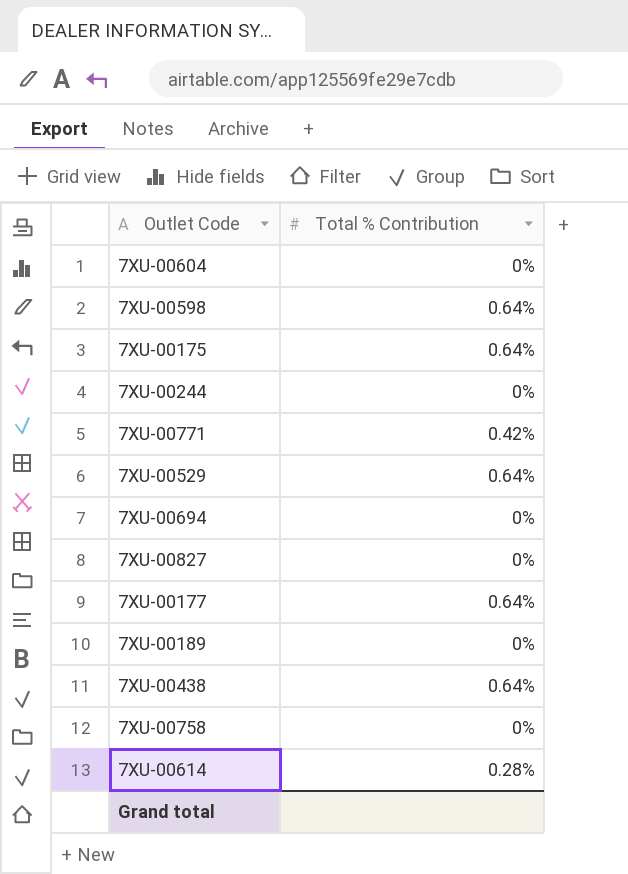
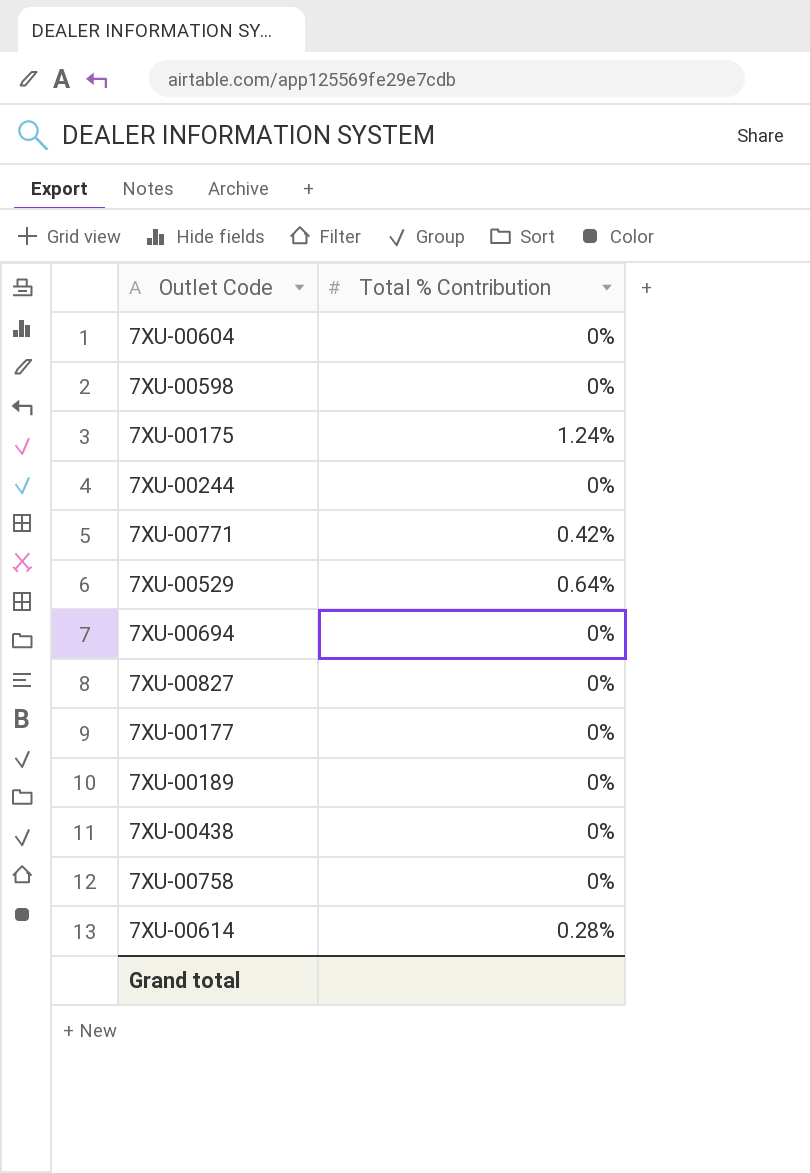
7XU-00598 | Total % Contribution: 0.64% -> 0%
7XU-00175 | Total % Contribution: 0.64% -> 1.24%
7XU-00177 | Total % Contribution: 0.64% -> 0%
7XU-00438 | Total % Contribution: 0.64% -> 0%

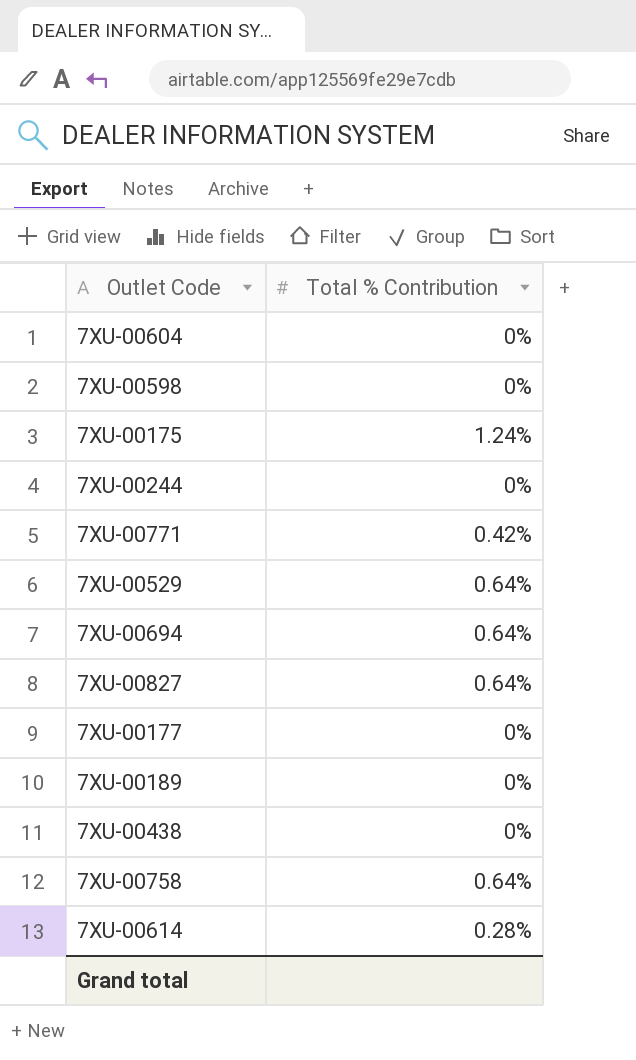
7XU-00694 | Total % Contribution: 0% -> 0.64%
7XU-00827 | Total % Contribution: 0% -> 0.64%
7XU-00758 | Total % Contribution: 0% -> 0.64%

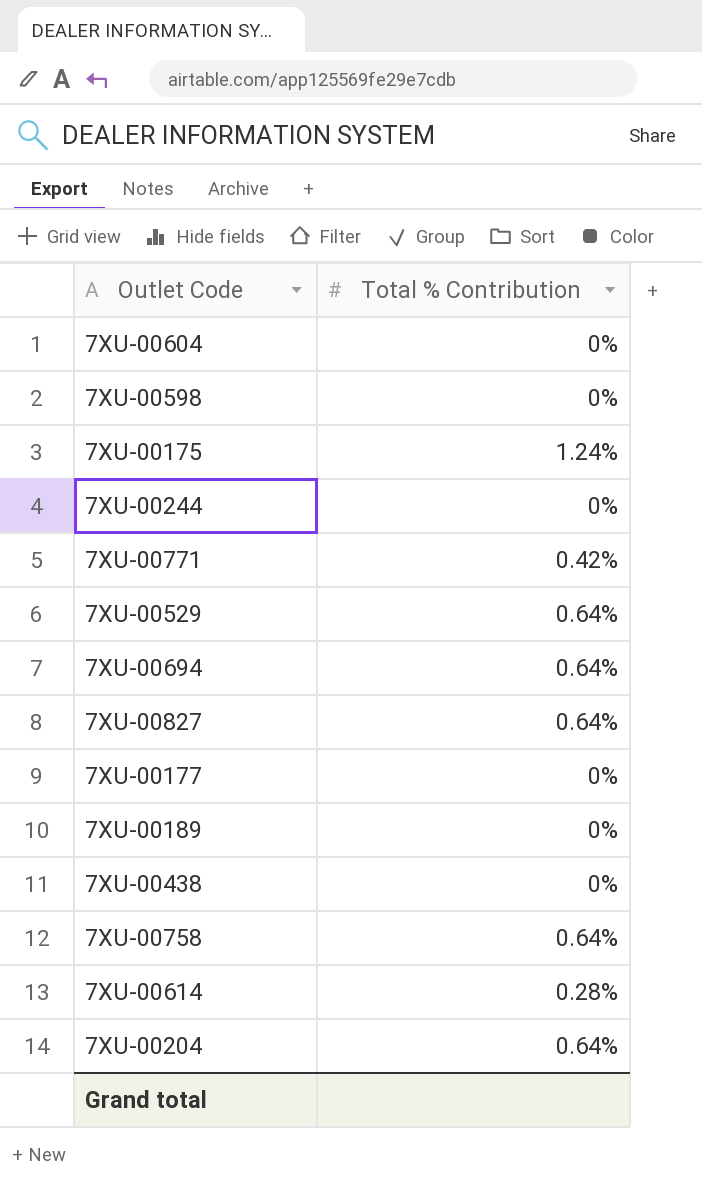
row 7XU-00204: none -> 0.64%

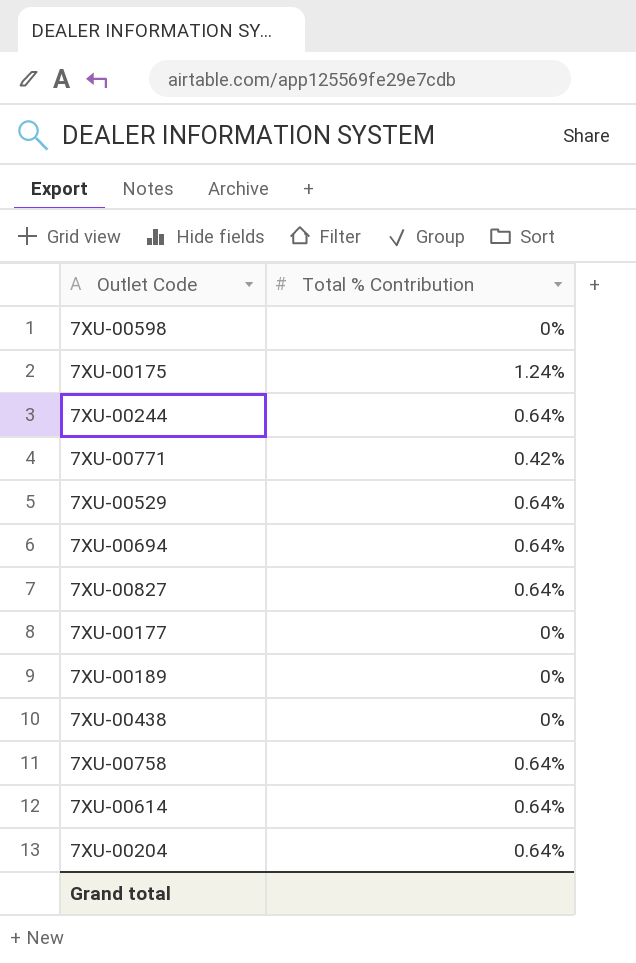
row 7XU-00604: 0% -> none
7XU-00244 | Total % Contribution: 0% -> 0.64%
7XU-00614 | Total % Contribution: 0.28% -> 0.64%

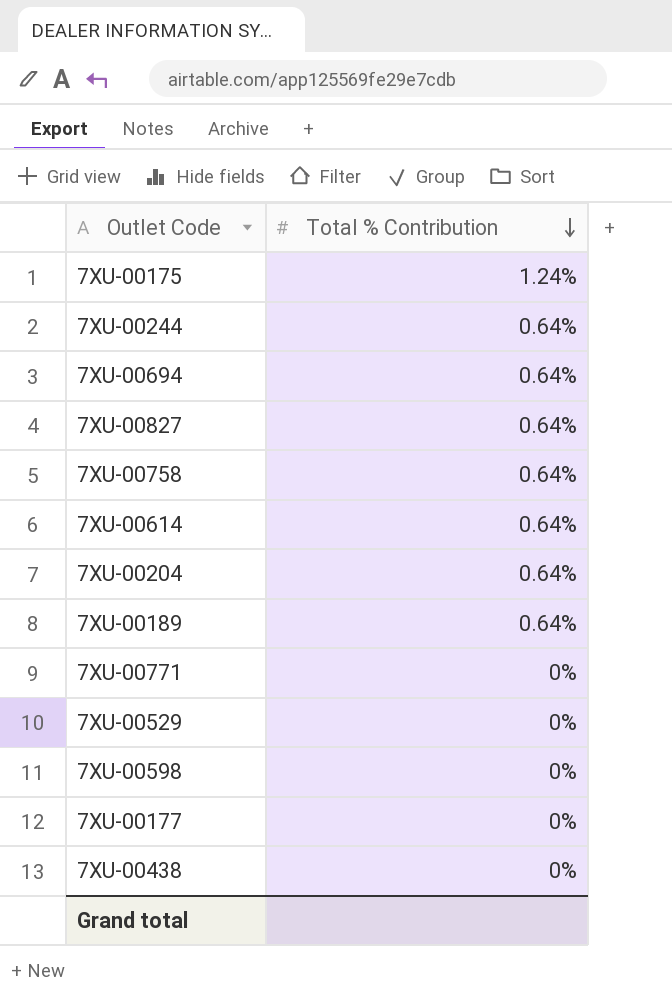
row order: none -> Total % Contribution descending
7XU-00189 | Total % Contribution: 0% -> 0.64%
7XU-00771 | Total % Contribution: 0.42% -> 0%
7XU-00529 | Total % Contribution: 0.64% -> 0%

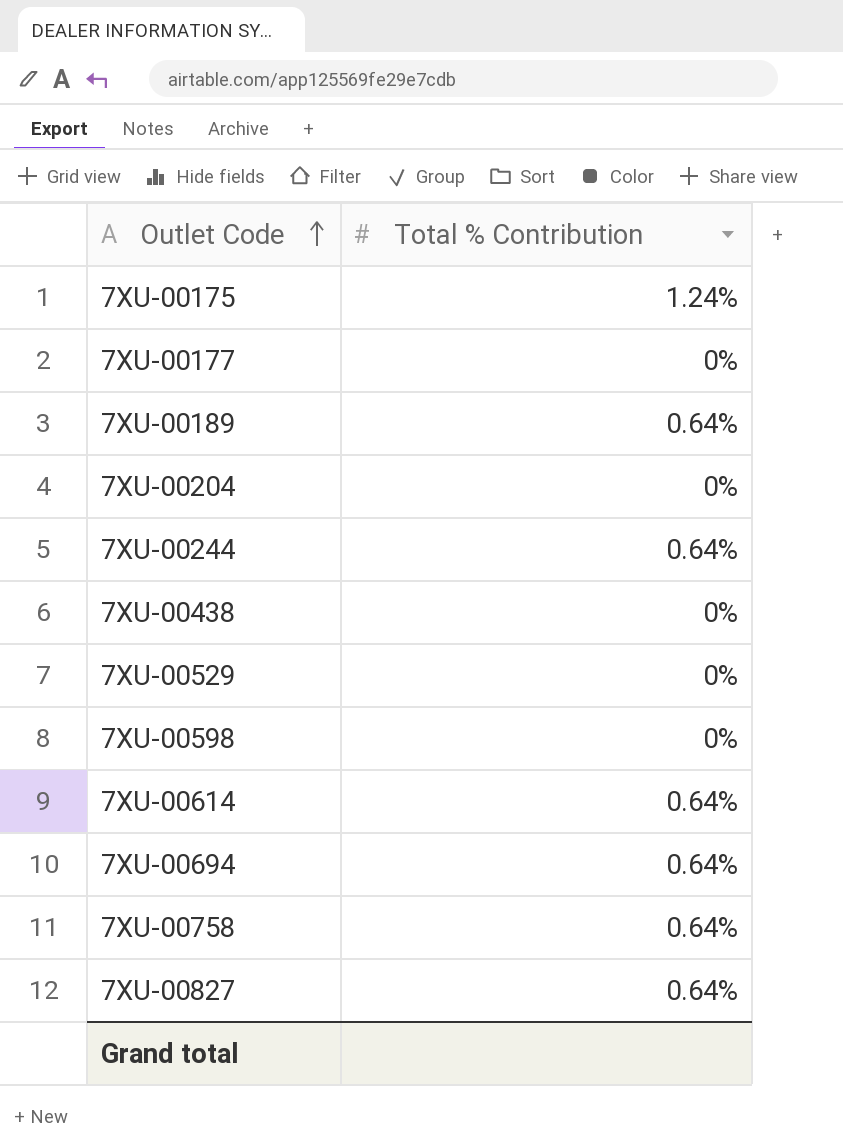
row order: Total % Contribution descending -> Outlet Code ascending
row 7XU-00771: 0% -> none
7XU-00204 | Total % Contribution: 0.64% -> 0%

